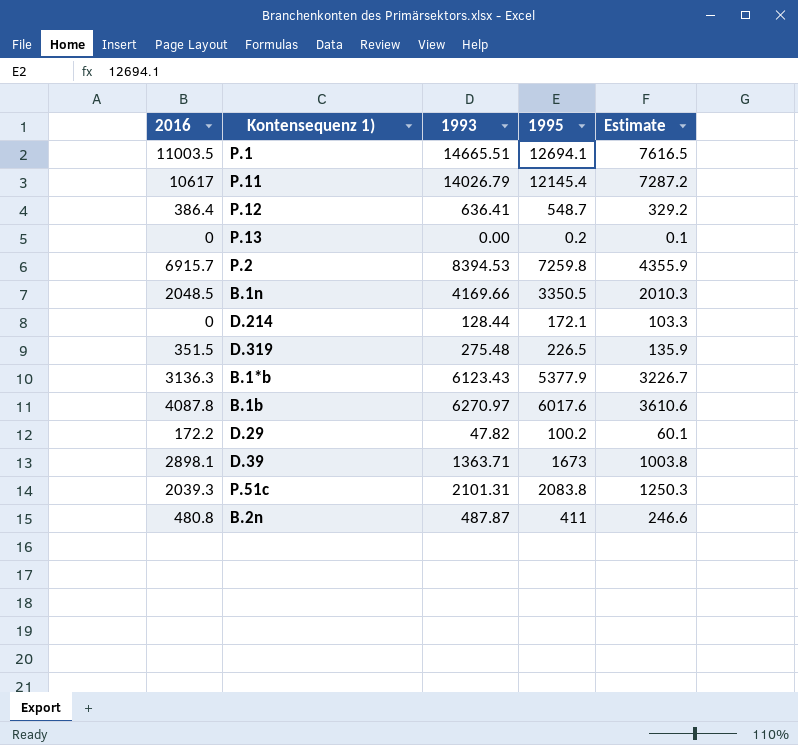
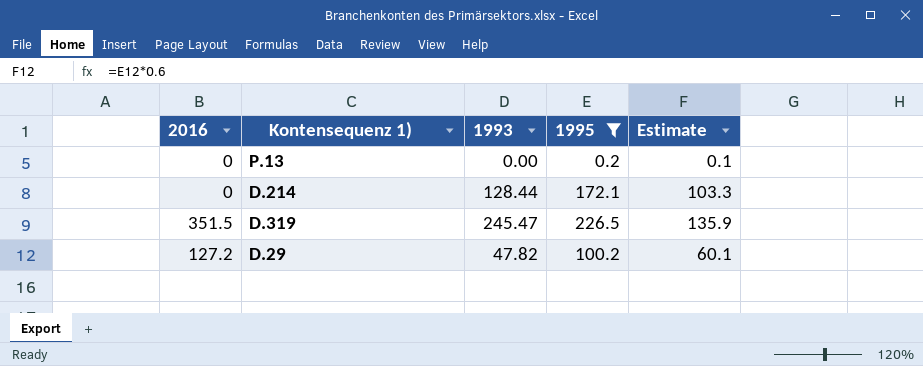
filter: none -> 1995 <= 226.5
D.319 | 1993: 275.48 -> 245.47
D.29 | 2016: 172.2 -> 127.2

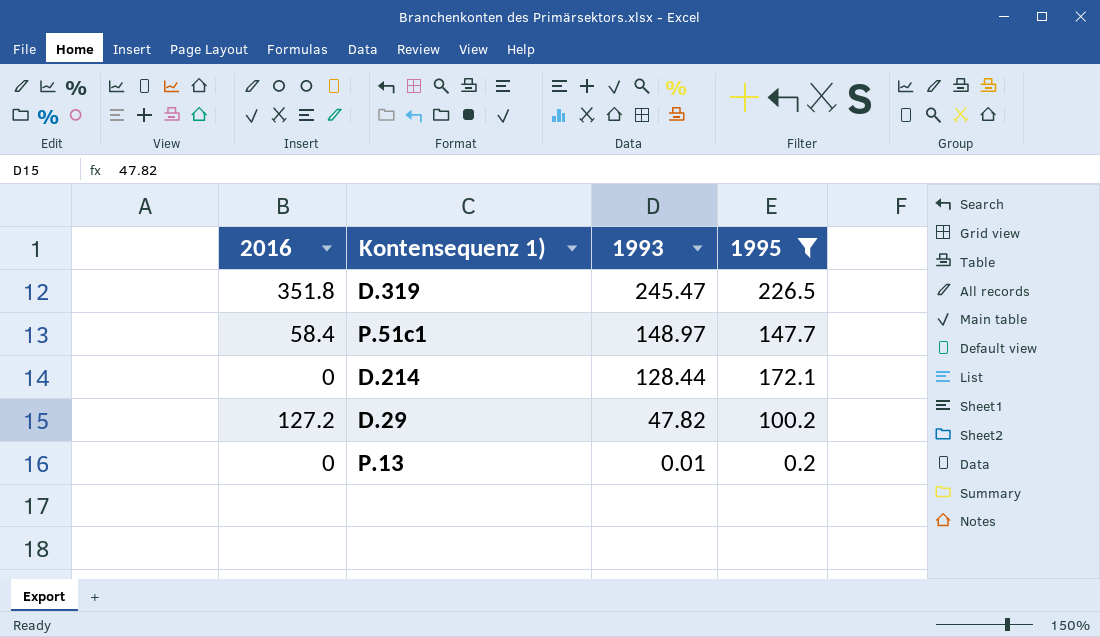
row order: none -> 1993 descending
column Estimate | formula: [1995] * 0.6 -> none
D.319 | 2016: 351.5 -> 351.8
row P.51c1: none -> 58.4 | 148.97 | 147.7
P.13 | 1993: 0.00 -> 0.01

